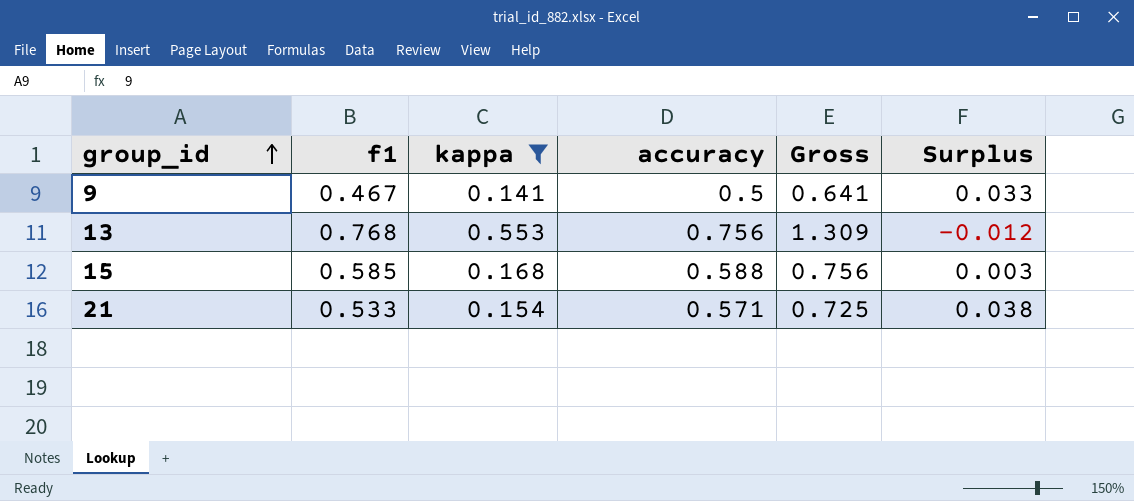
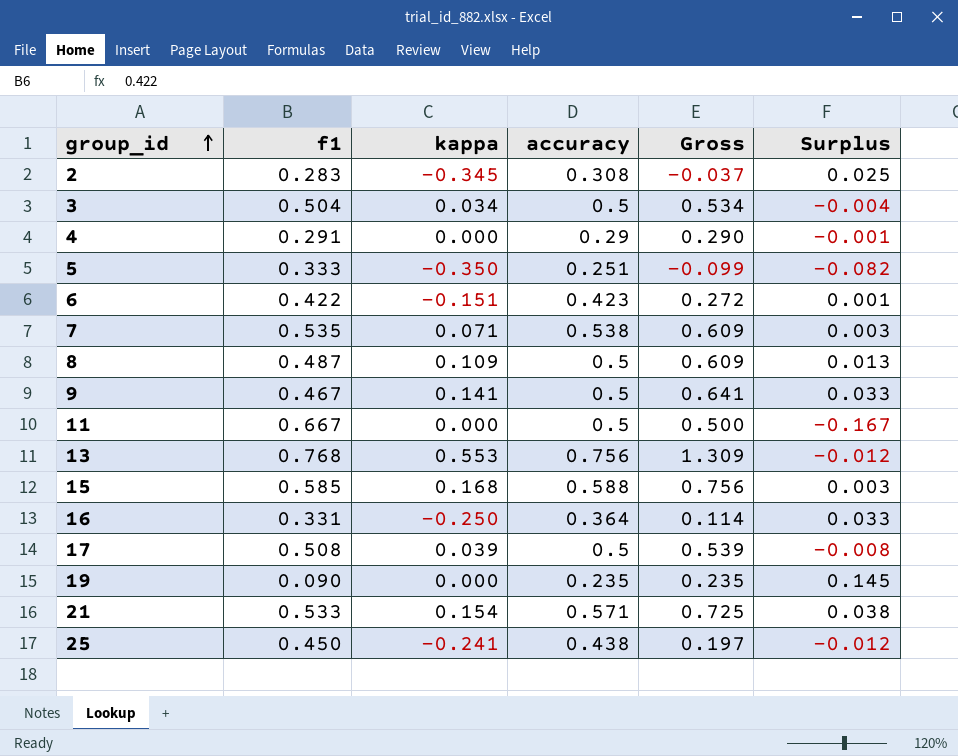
filter: kappa >= 0.141 -> none

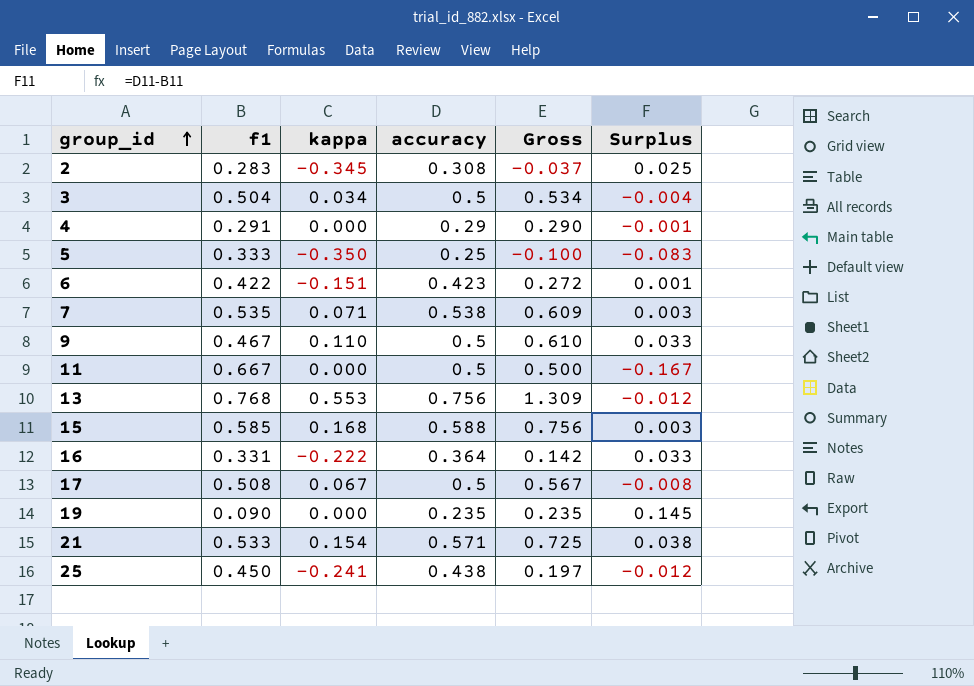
row 8: 0.487 | 0.109 | 0.5 | 0.609 | 0.013 -> none
5 | accuracy: 0.251 -> 0.25
5 | Gross: -0.099 -> -0.100
5 | Surplus: -0.082 -> -0.083
9 | kappa: 0.141 -> 0.110
9 | Gross: 0.641 -> 0.610
16 | kappa: -0.250 -> -0.222
16 | Gross: 0.114 -> 0.142
17 | kappa: 0.039 -> 0.067
17 | Gross: 0.539 -> 0.567

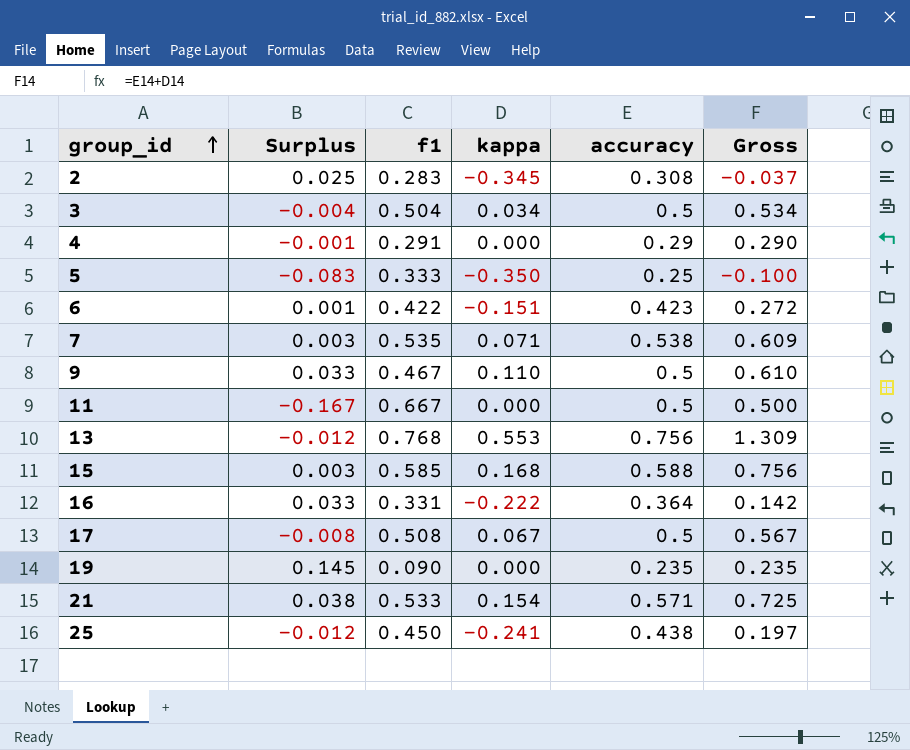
column Surplus | position: 6 -> 2

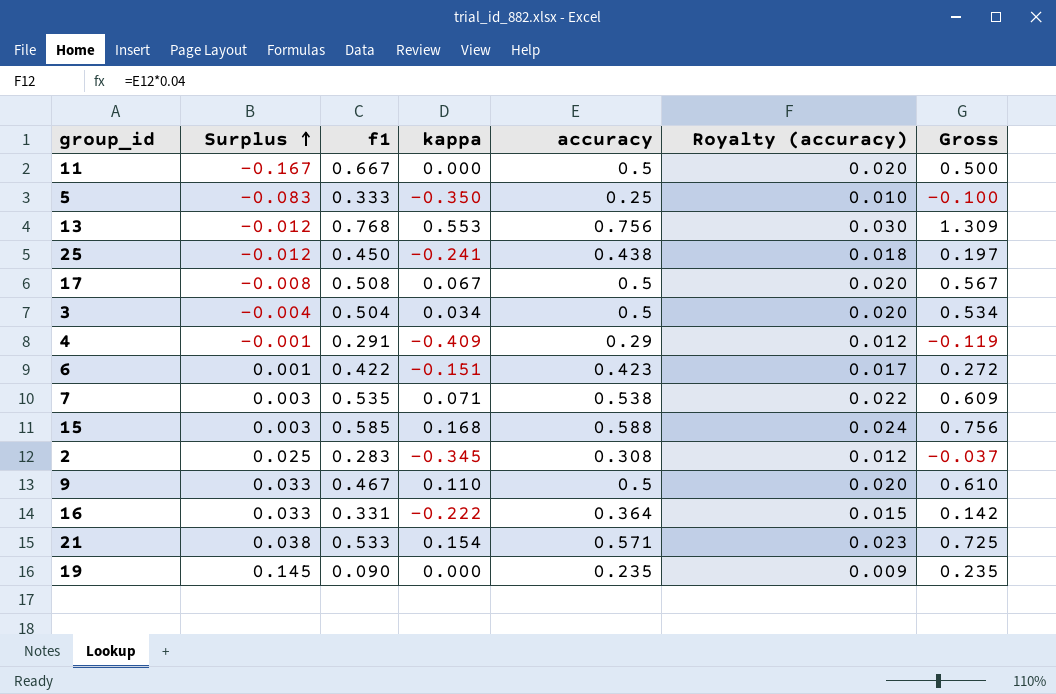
row order: group_id ascending -> Surplus ascending
column Royalty (accuracy) | formula: none -> [accuracy] * 0.04
4 | kappa: 0.000 -> -0.409
4 | Gross: 0.290 -> -0.119

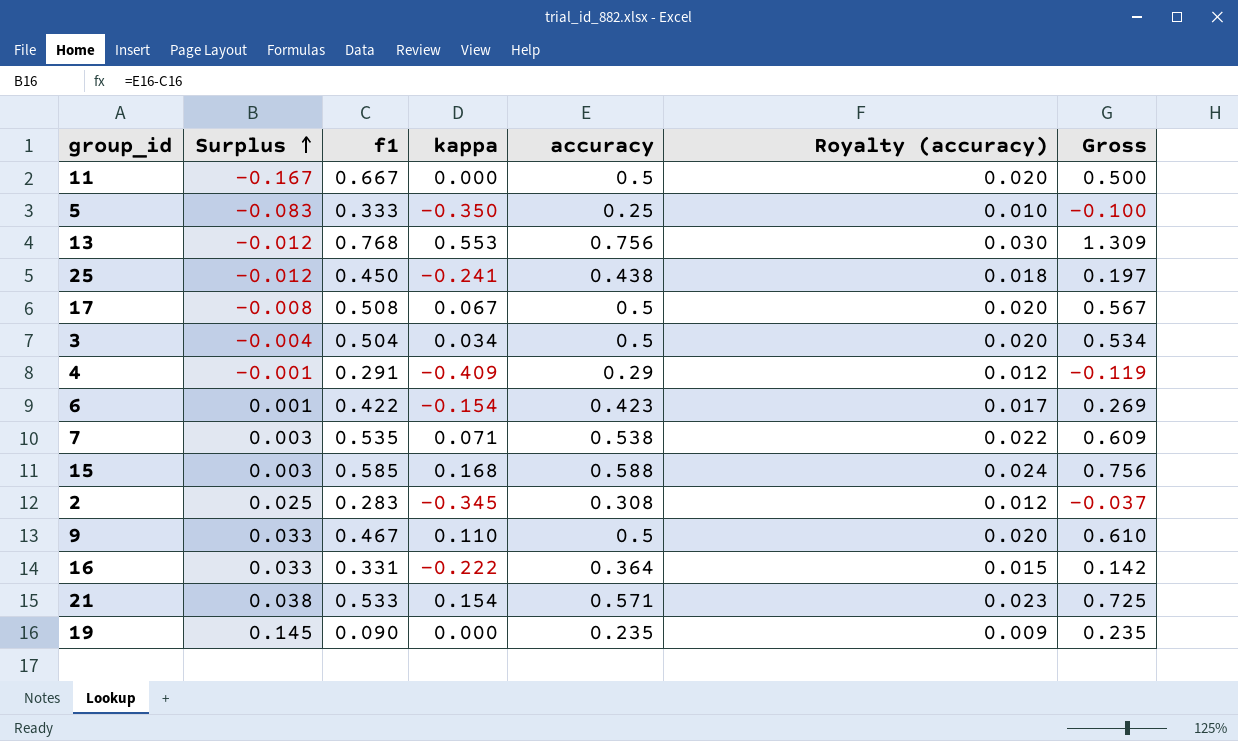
6 | kappa: -0.151 -> -0.154
6 | Gross: 0.272 -> 0.269

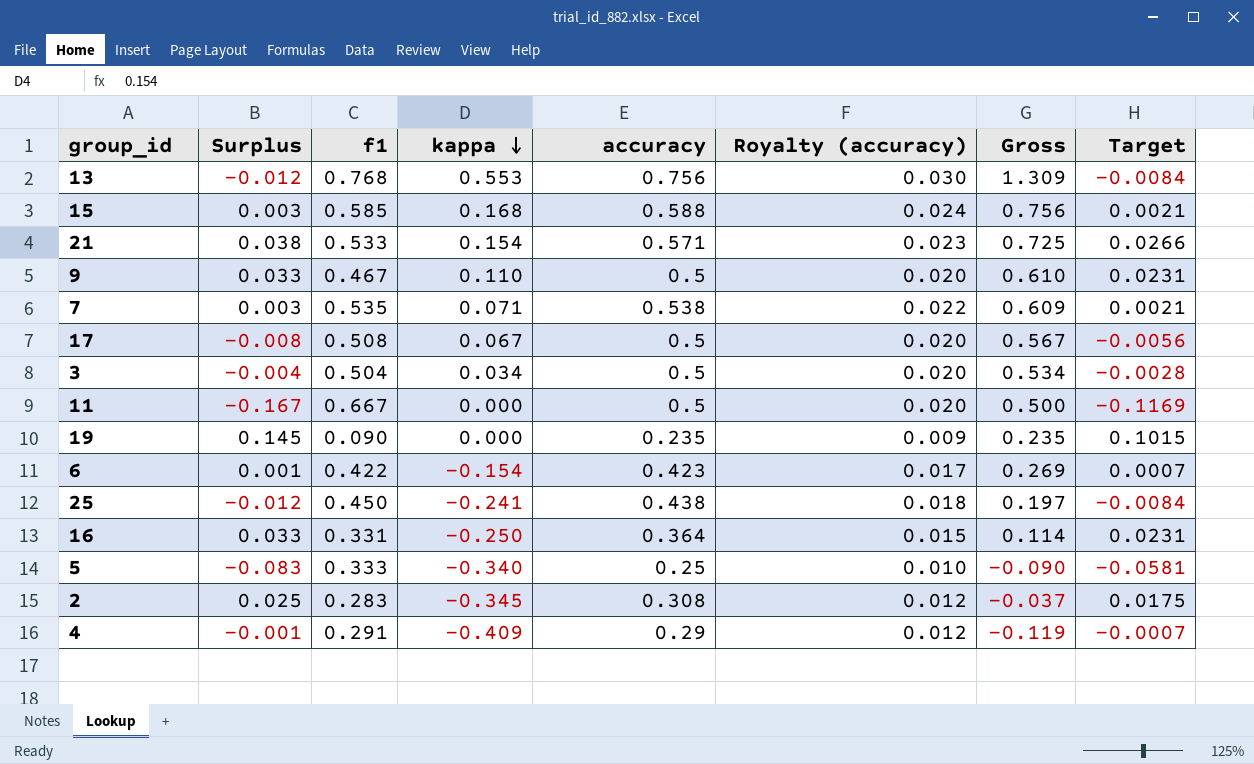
row order: Surplus ascending -> kappa descending
column Target | formula: none -> [Surplus] * 0.7
16 | kappa: -0.222 -> -0.250
16 | Gross: 0.142 -> 0.114
5 | kappa: -0.350 -> -0.340
5 | Gross: -0.100 -> -0.090

